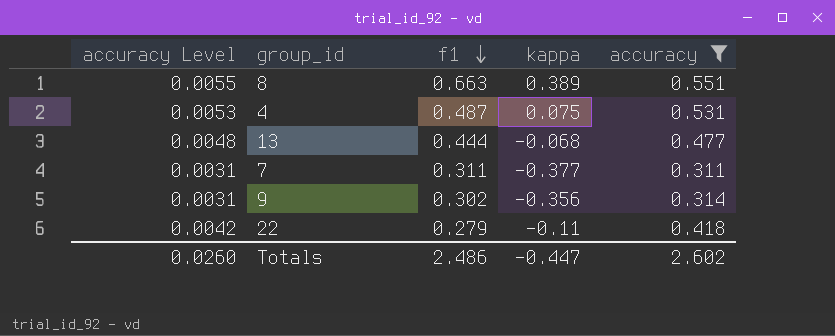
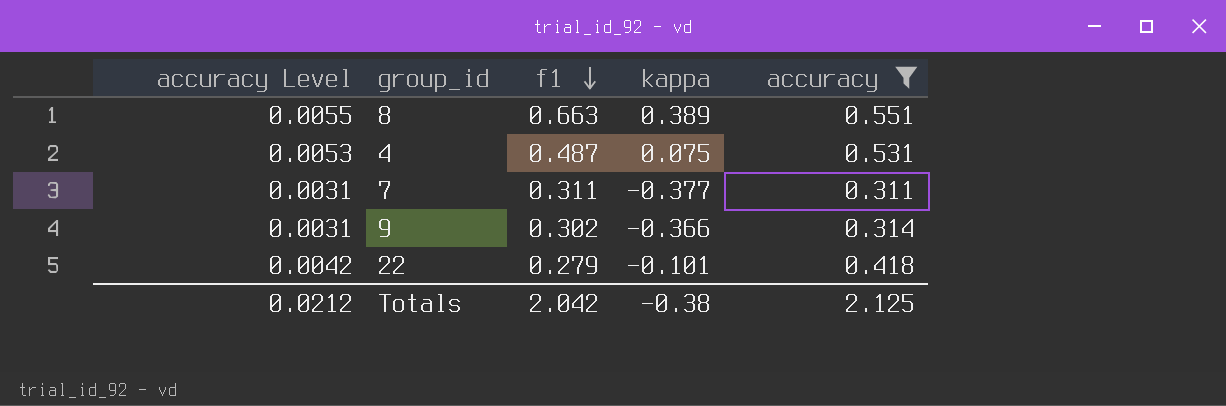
row 13: 0.0048 | 0.444 | -0.068 | 0.477 -> none
9 | kappa: -0.356 -> -0.366
22 | kappa: -0.11 -> -0.101
Totals | accuracy Level: 0.0260 -> 0.0212
Totals | f1: 2.486 -> 2.042
Totals | kappa: -0.447 -> -0.38
Totals | accuracy: 2.602 -> 2.125

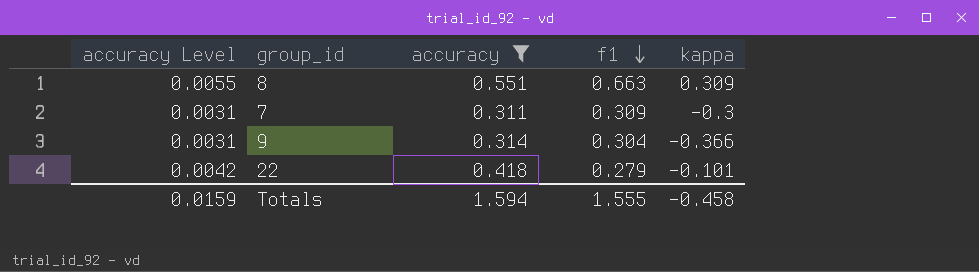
column accuracy | position: 5 -> 3
row 4: 0.0053 | 0.487 | 0.075 | 0.531 -> none
8 | kappa: 0.389 -> 0.309
7 | f1: 0.311 -> 0.309
7 | kappa: -0.377 -> -0.3
9 | f1: 0.302 -> 0.304
Totals | accuracy Level: 0.0212 -> 0.0159
Totals | accuracy: 2.125 -> 1.594
Totals | f1: 2.042 -> 1.555
Totals | kappa: -0.38 -> -0.458

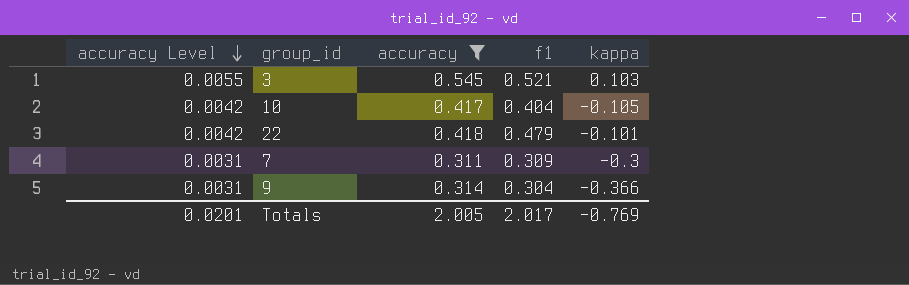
row order: f1 descending -> accuracy Level descending
row 8: 0.0055 | 0.551 | 0.663 | 0.309 -> none
row 3: none -> 0.0055 | 0.545 | 0.521 | 0.103
row 10: none -> 0.0042 | 0.417 | 0.404 | -0.105
22 | f1: 0.279 -> 0.479
Totals | accuracy Level: 0.0159 -> 0.0201
Totals | accuracy: 1.594 -> 2.005
Totals | f1: 1.555 -> 2.017
Totals | kappa: -0.458 -> -0.769

